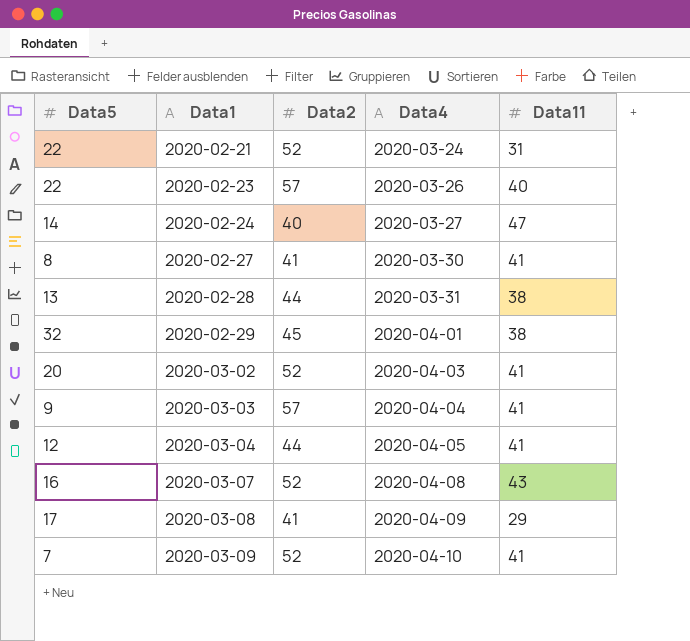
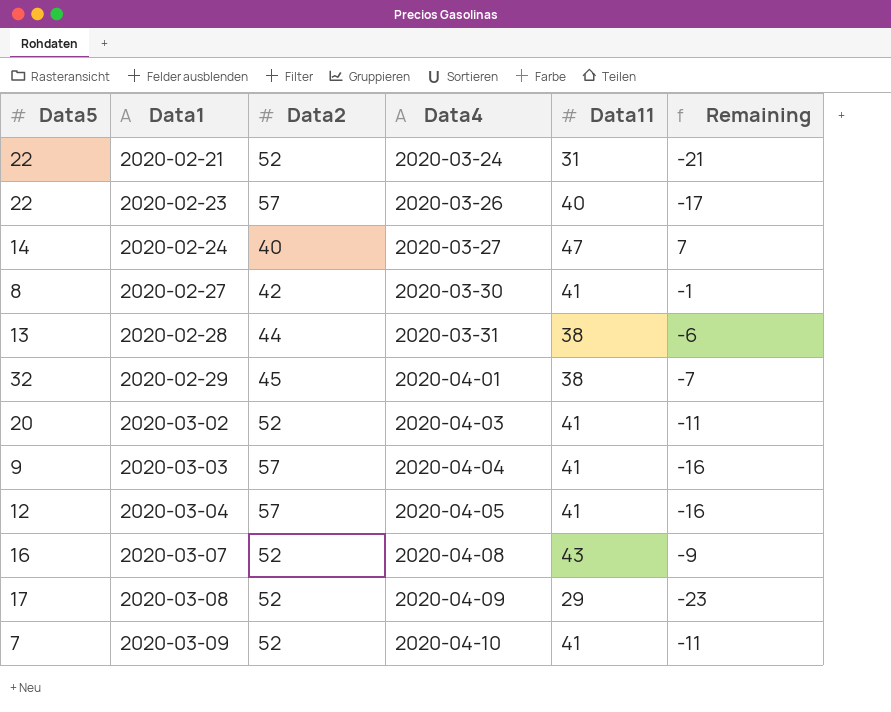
column Remaining | formula: none -> [Data11] - [Data2]
2020-02-27 | Data2: 41 -> 42
2020-03-04 | Data2: 44 -> 57
2020-03-08 | Data2: 41 -> 52

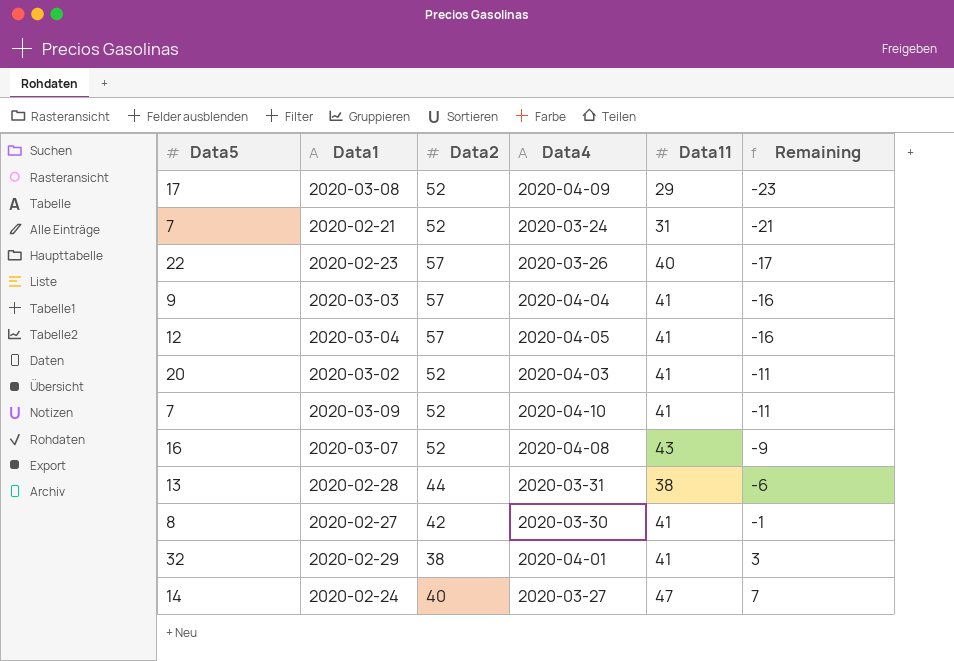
row order: Data1 ascending -> Remaining ascending
2020-02-21 | Data5: 22 -> 7
2020-02-29 | Data2: 45 -> 38
2020-02-29 | Data11: 38 -> 41
2020-02-29 | Remaining: -7 -> 3

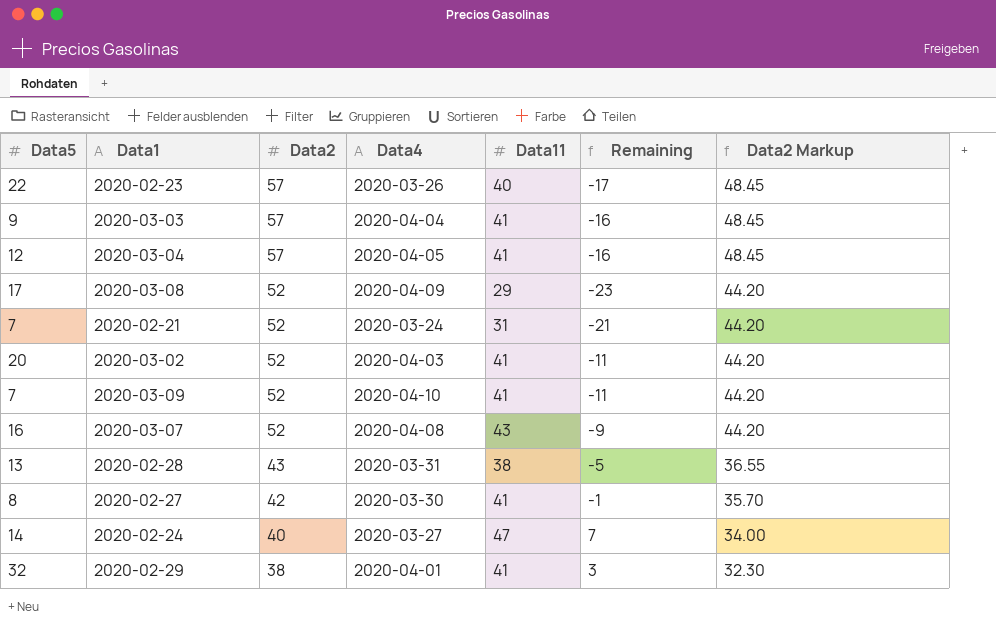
row order: Remaining ascending -> Data2 descending
column Data2 Markup | formula: none -> [Data2] * 0.85
2020-02-28 | Data2: 44 -> 43
2020-02-28 | Remaining: -6 -> -5

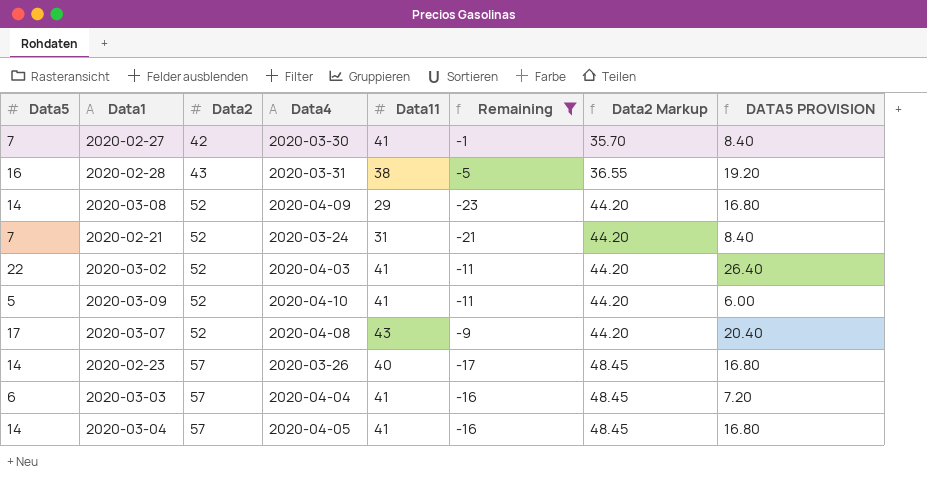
filter: none -> Remaining <= -1
row order: Data2 descending -> Data2 ascending
column DATA5 PROVISION | formula: none -> [Data5] * 1.2
2020-02-27 | Data5: 8 -> 7
2020-02-28 | Data5: 13 -> 16
2020-03-08 | Data5: 17 -> 14
2020-03-02 | Data5: 20 -> 22
2020-03-09 | Data5: 7 -> 5
2020-03-07 | Data5: 16 -> 17
2020-02-23 | Data5: 22 -> 14
2020-03-03 | Data5: 9 -> 6
2020-03-04 | Data5: 12 -> 14

